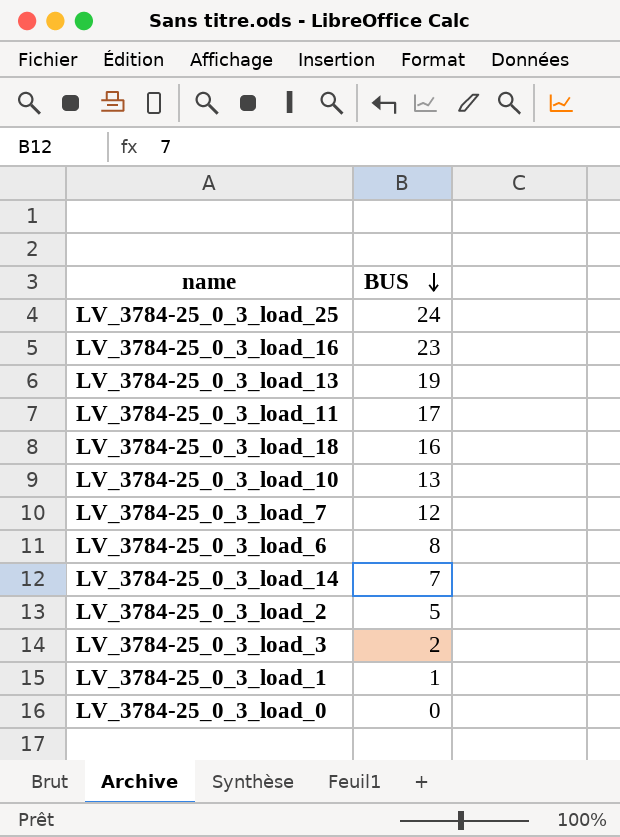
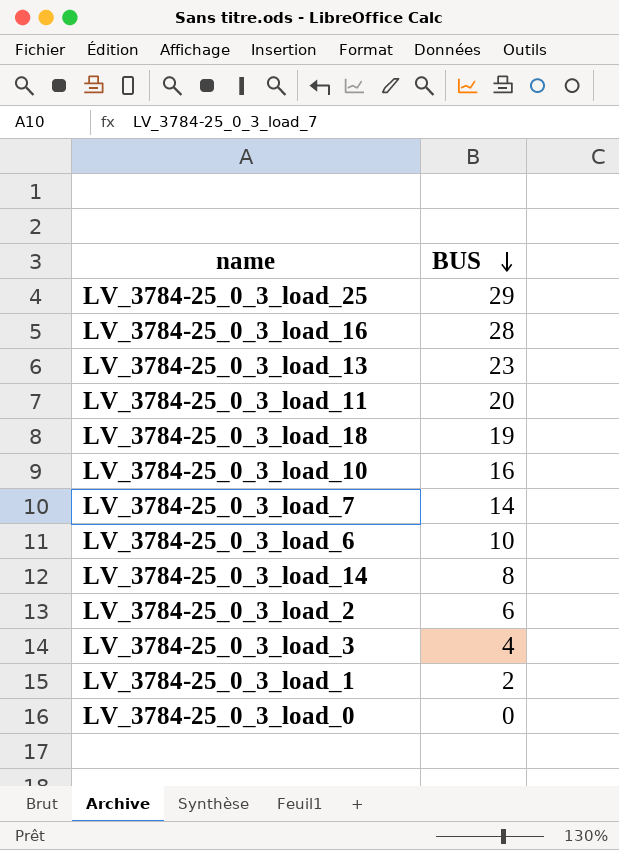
LV_3784-25_0_3_load_25 | BUS: 24 -> 29
LV_3784-25_0_3_load_16 | BUS: 23 -> 28
LV_3784-25_0_3_load_13 | BUS: 19 -> 23
LV_3784-25_0_3_load_11 | BUS: 17 -> 20
LV_3784-25_0_3_load_18 | BUS: 16 -> 19
LV_3784-25_0_3_load_10 | BUS: 13 -> 16
LV_3784-25_0_3_load_7 | BUS: 12 -> 14
LV_3784-25_0_3_load_6 | BUS: 8 -> 10
LV_3784-25_0_3_load_14 | BUS: 7 -> 8
LV_3784-25_0_3_load_2 | BUS: 5 -> 6
LV_3784-25_0_3_load_3 | BUS: 2 -> 4
LV_3784-25_0_3_load_1 | BUS: 1 -> 2

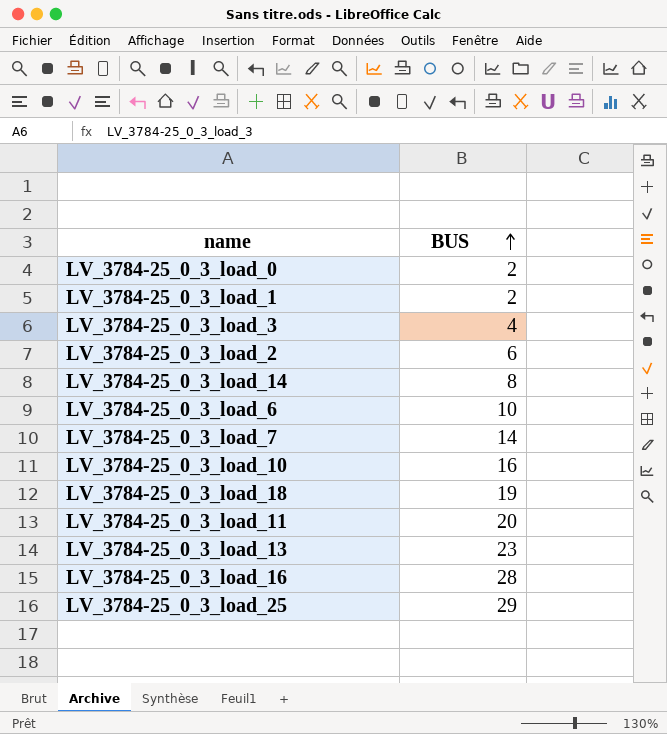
row order: BUS descending -> BUS ascending
LV_3784-25_0_3_load_0 | BUS: 0 -> 2

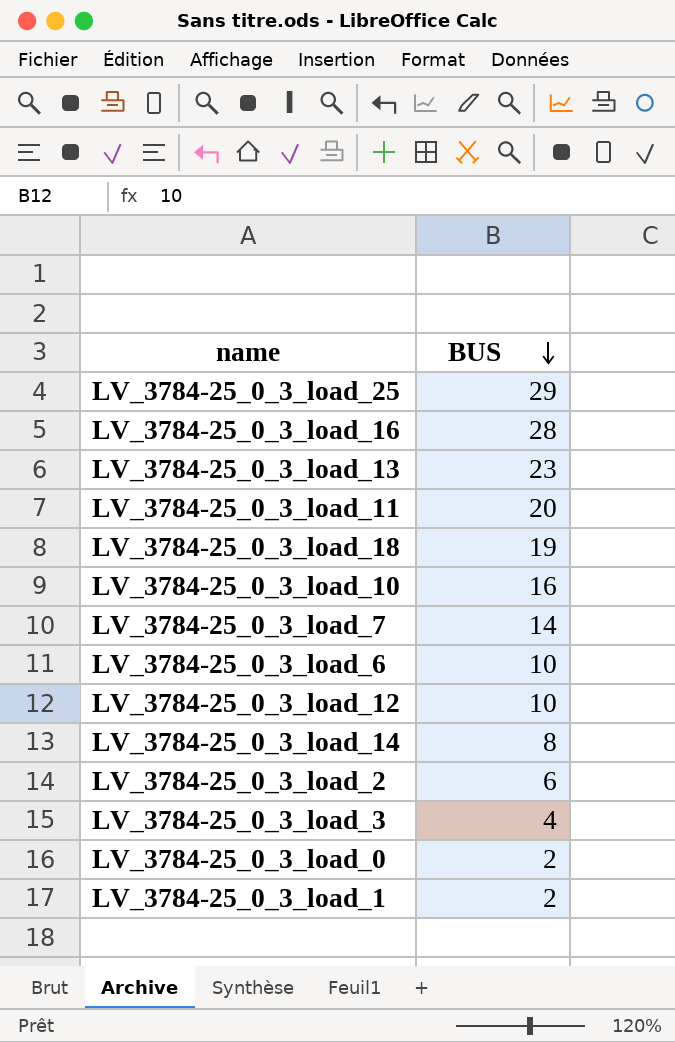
row order: BUS ascending -> BUS descending
row LV_3784-25_0_3_load_12: none -> 10

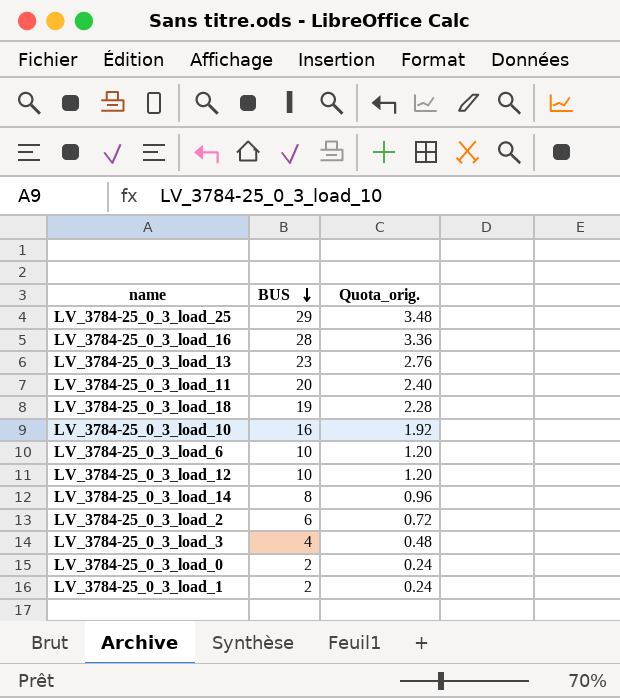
column Quota_orig. | formula: none -> [BUS] * 0.12
row LV_3784-25_0_3_load_7: 14 -> none

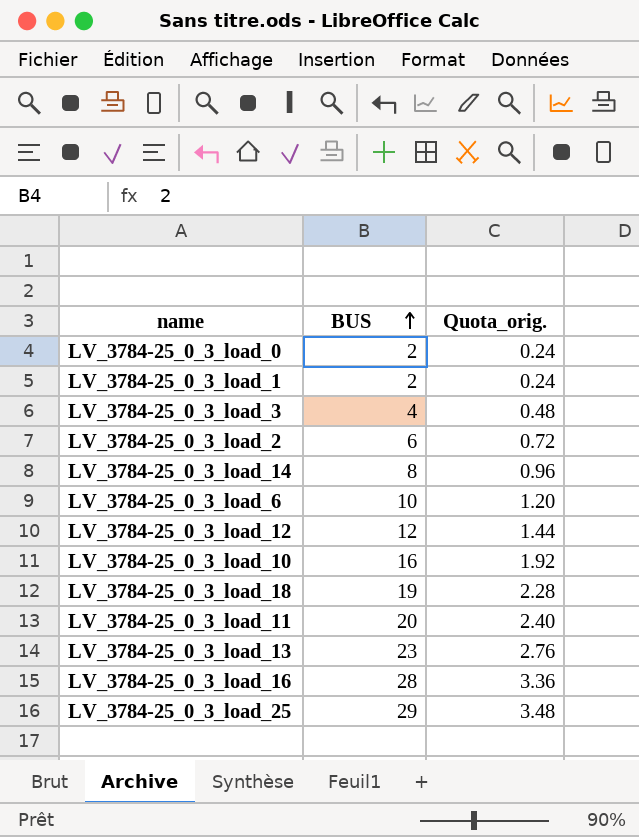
row order: BUS descending -> BUS ascending
LV_3784-25_0_3_load_12 | BUS: 10 -> 12
LV_3784-25_0_3_load_12 | Quota_orig.: 1.20 -> 1.44

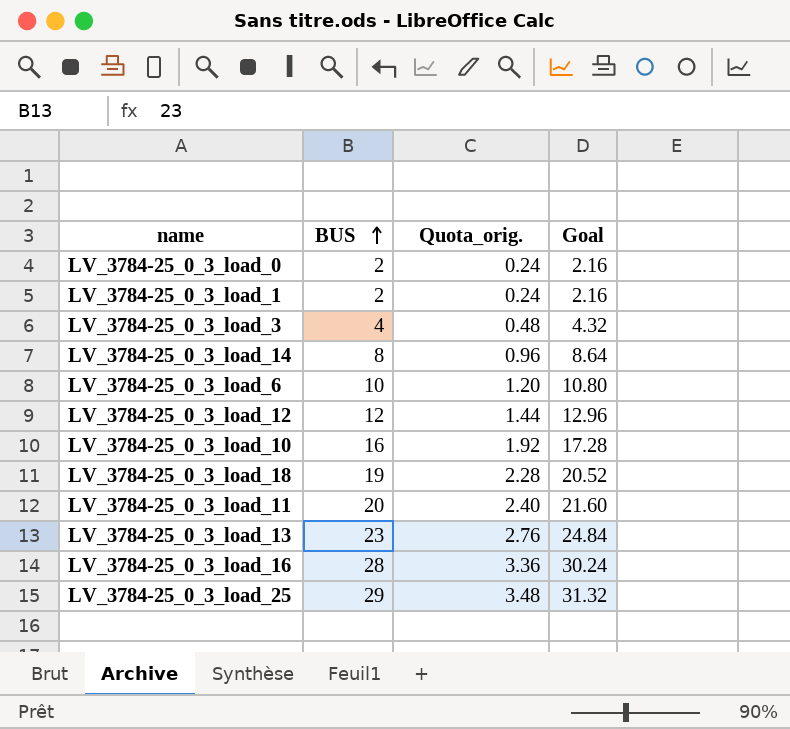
column Goal | formula: none -> [BUS] * 1.08
row LV_3784-25_0_3_load_2: 6 | 0.72 -> none

